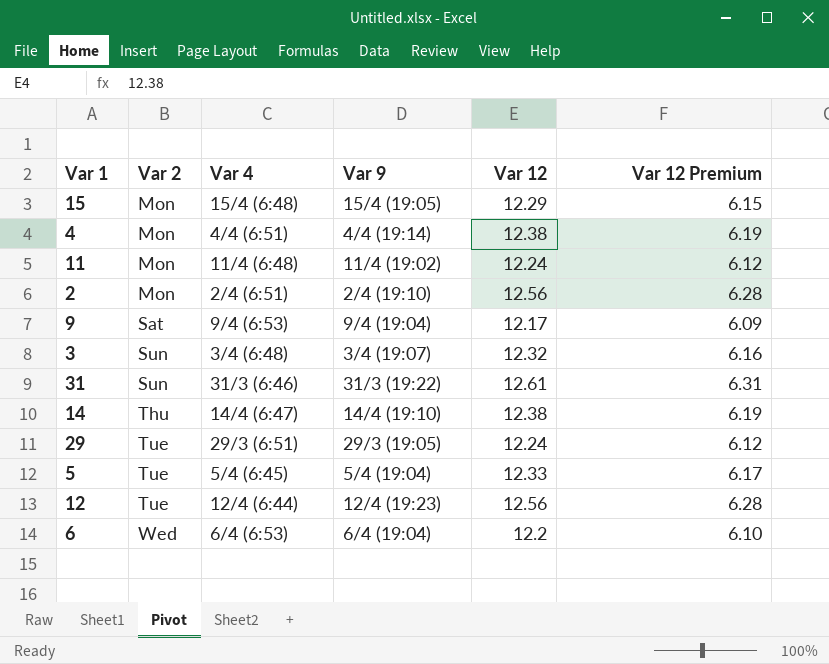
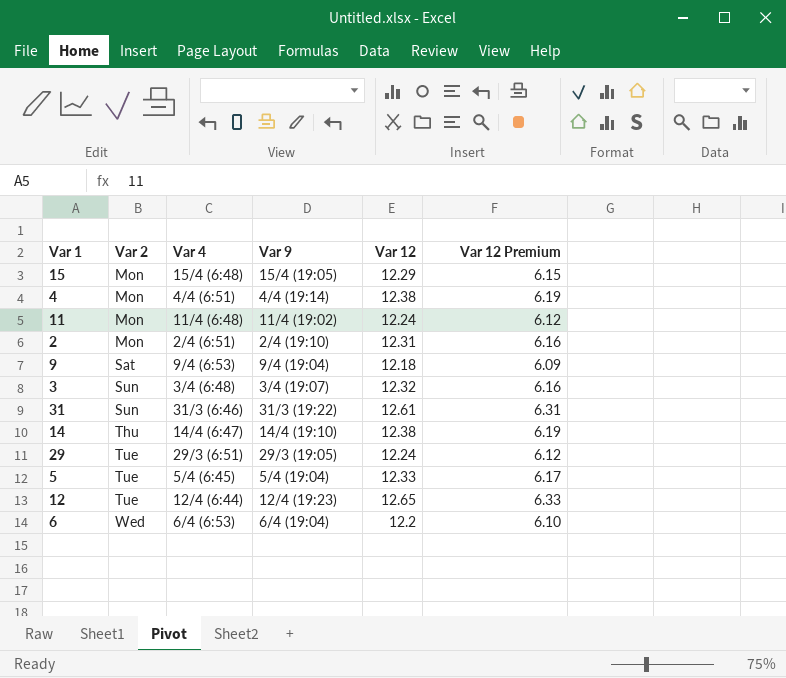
2 | Var 12: 12.56 -> 12.31
2 | Var 12 Premium: 6.28 -> 6.16
9 | Var 12: 12.17 -> 12.18
12 | Var 12: 12.56 -> 12.65
12 | Var 12 Premium: 6.28 -> 6.33

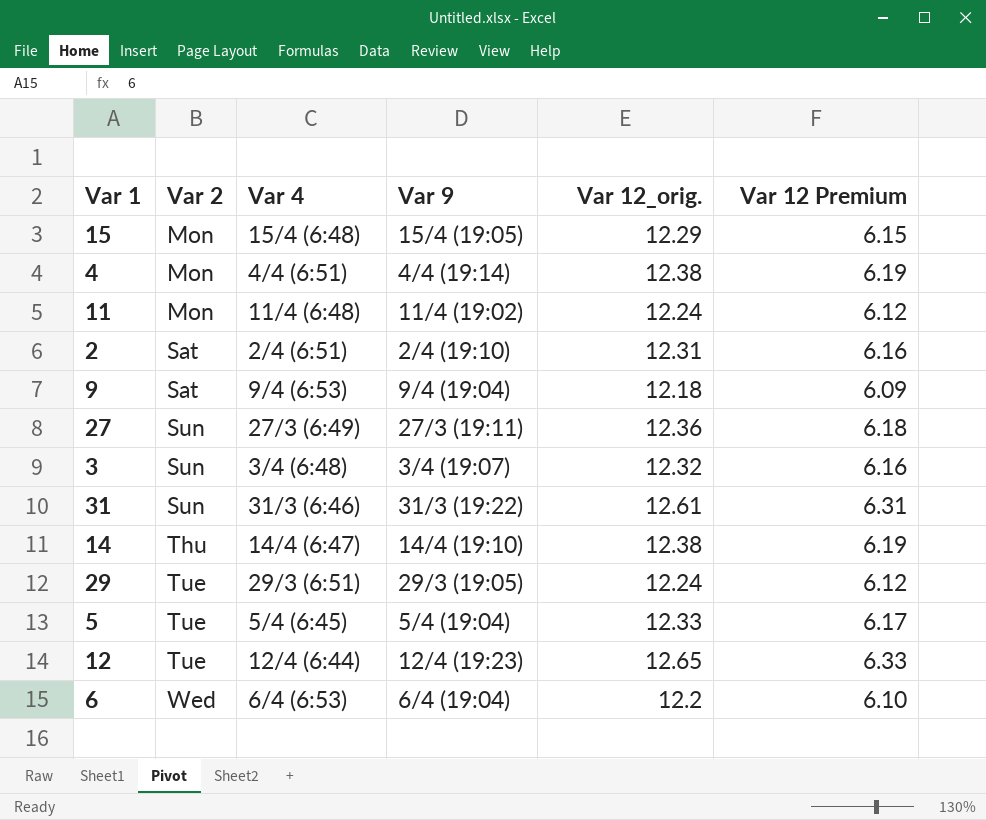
column name: Var 12 -> Var 12_orig.
2 | Var 2: Mon -> Sat
row 27: none -> Sun | 27/3 (6:49) | 27/3 (19:11) | 12.36 | 6.18

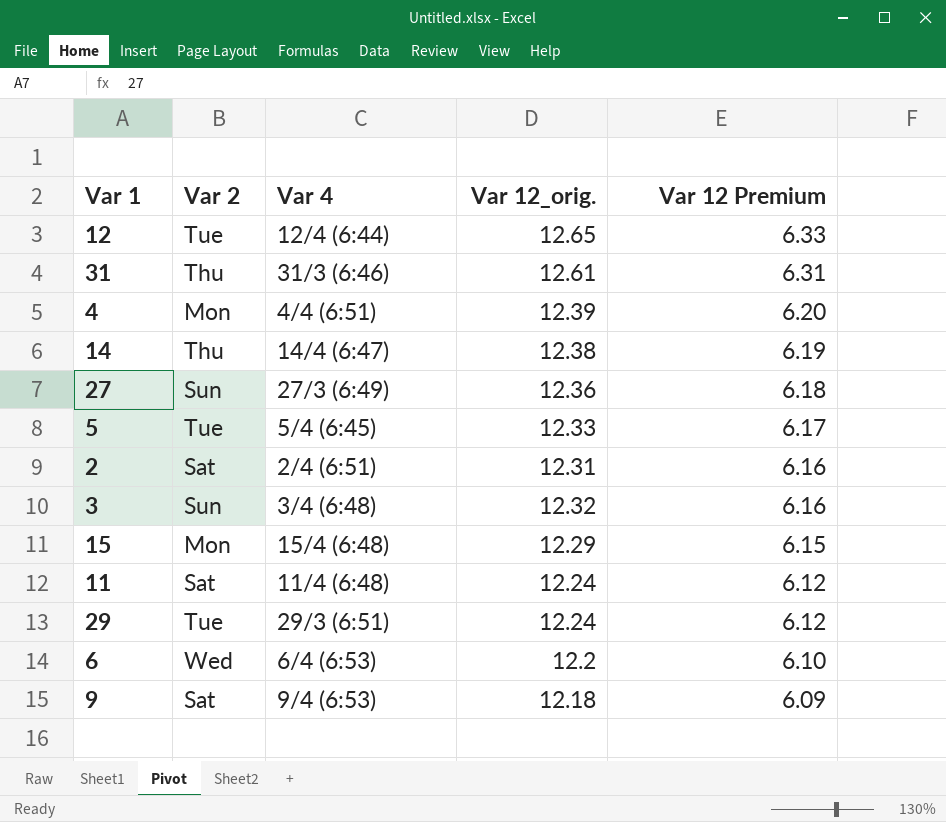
row order: Var 2 ascending -> Var 12 Premium descending
column Var 9 | position: 4 -> none
31 | Var 2: Sun -> Thu
4 | Var 12_orig.: 12.38 -> 12.39
4 | Var 12 Premium: 6.19 -> 6.20
11 | Var 2: Mon -> Sat

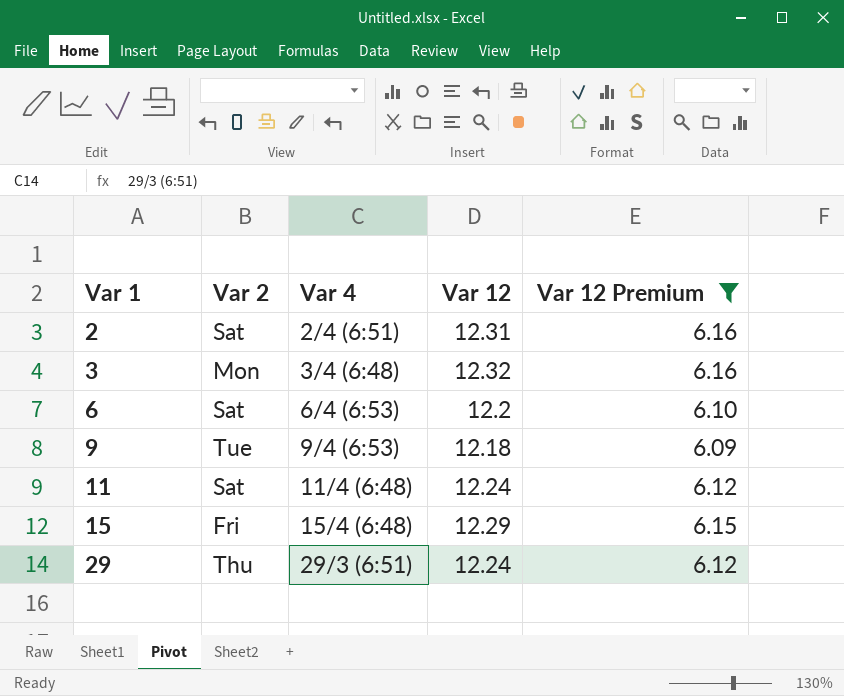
filter: none -> Var 12 Premium <= 6.16
row order: Var 12 Premium descending -> Var 1 ascending
column name: Var 12_orig. -> Var 12
3 | Var 2: Sun -> Mon
6 | Var 2: Wed -> Sat
9 | Var 2: Sat -> Tue
15 | Var 2: Mon -> Fri
29 | Var 2: Tue -> Thu

